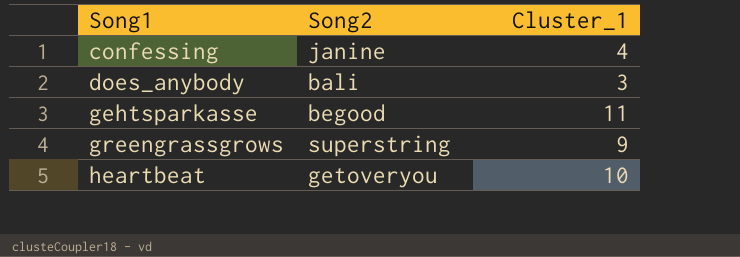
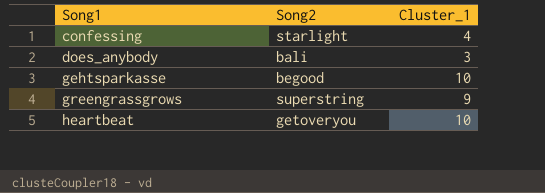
confessing | Song2: janine -> starlight
gehtsparkasse | Cluster_1: 11 -> 10

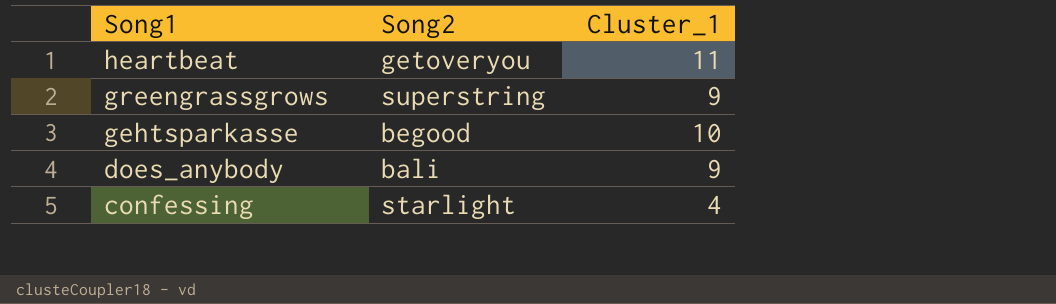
row order: Song1 ascending -> Song1 descending
heartbeat | Cluster_1: 10 -> 11
does_anybody | Cluster_1: 3 -> 9

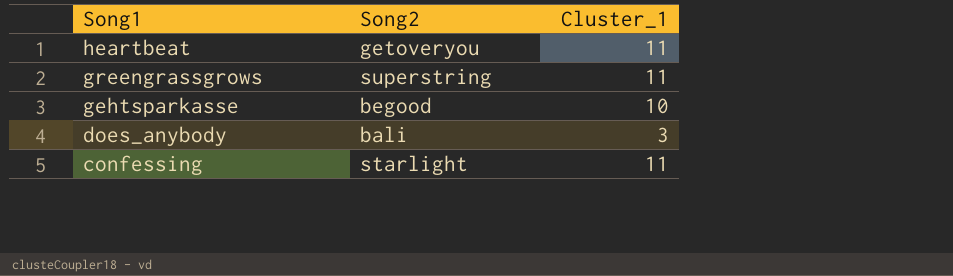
greengrassgrows | Cluster_1: 9 -> 11
does_anybody | Cluster_1: 9 -> 3
confessing | Cluster_1: 4 -> 11

